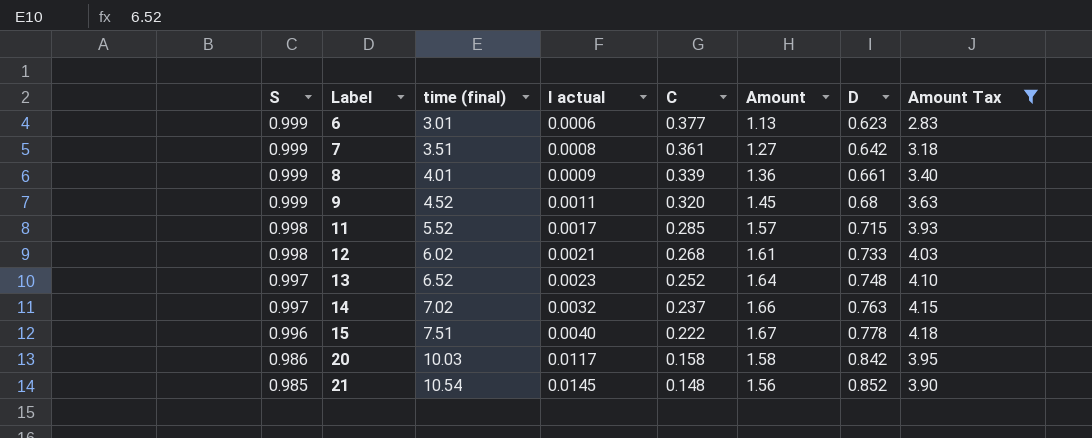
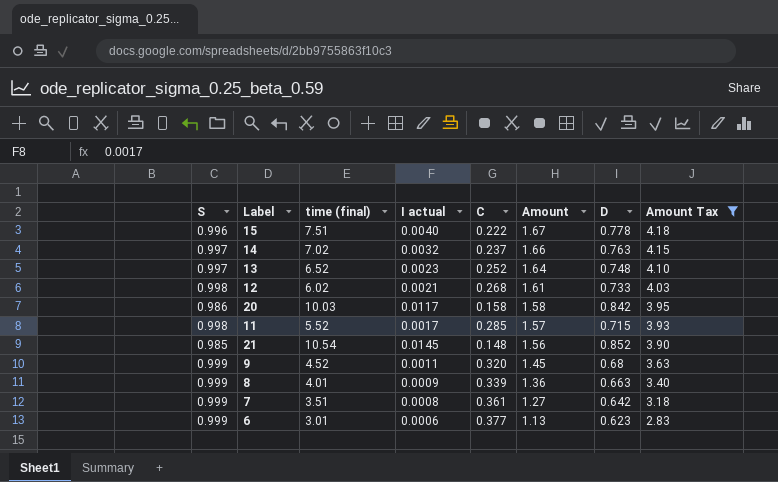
row order: S descending -> Amount descending
8 | D: 0.661 -> 0.663

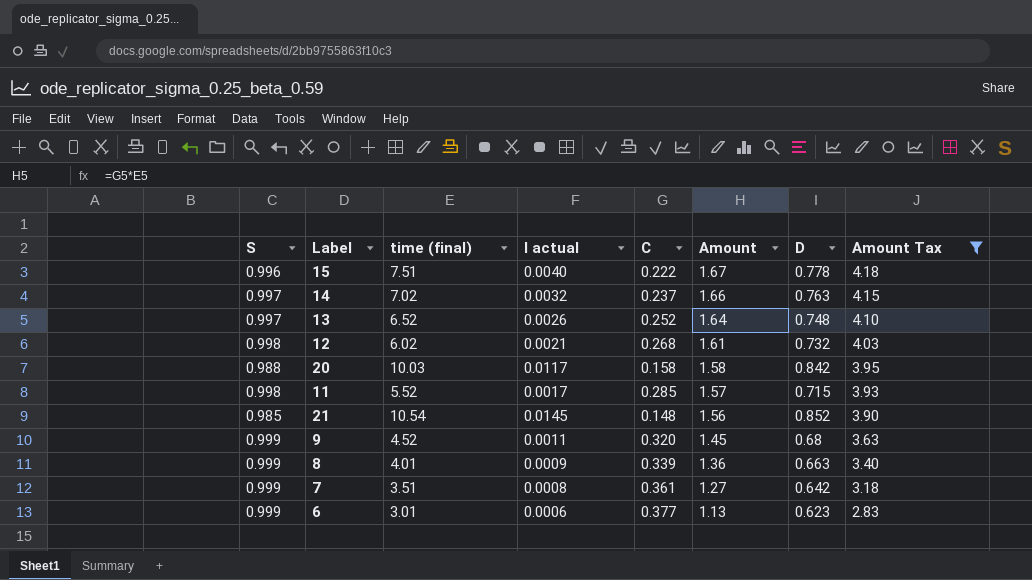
13 | I actual: 0.0023 -> 0.0026
12 | D: 0.733 -> 0.732
20 | S: 0.986 -> 0.988

